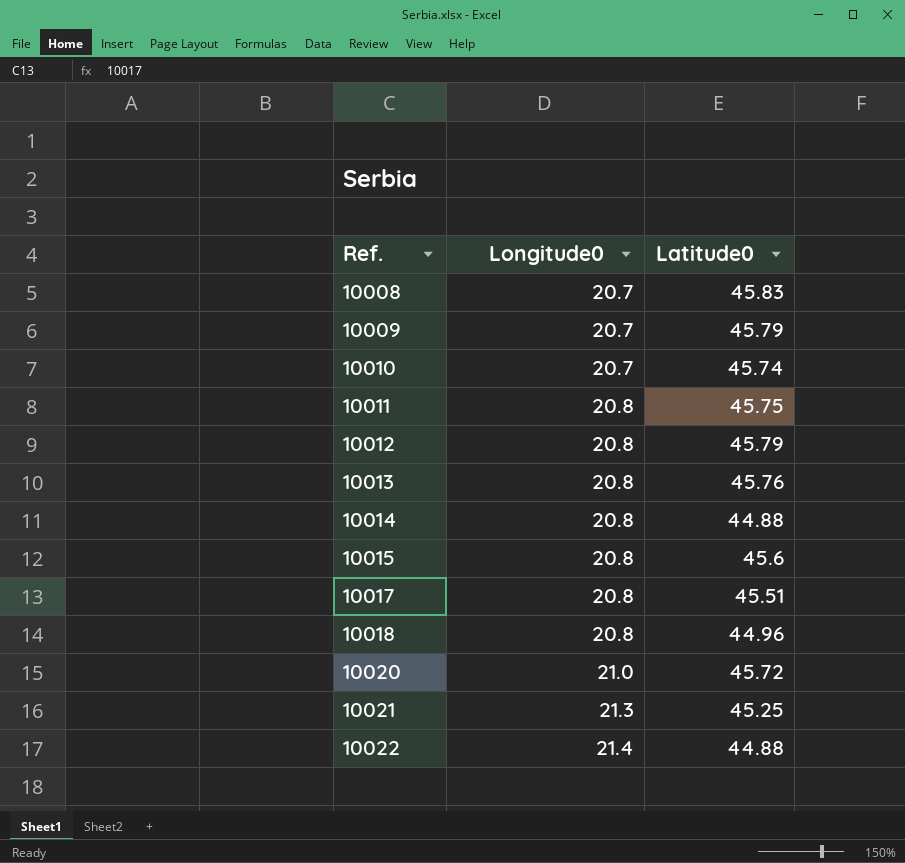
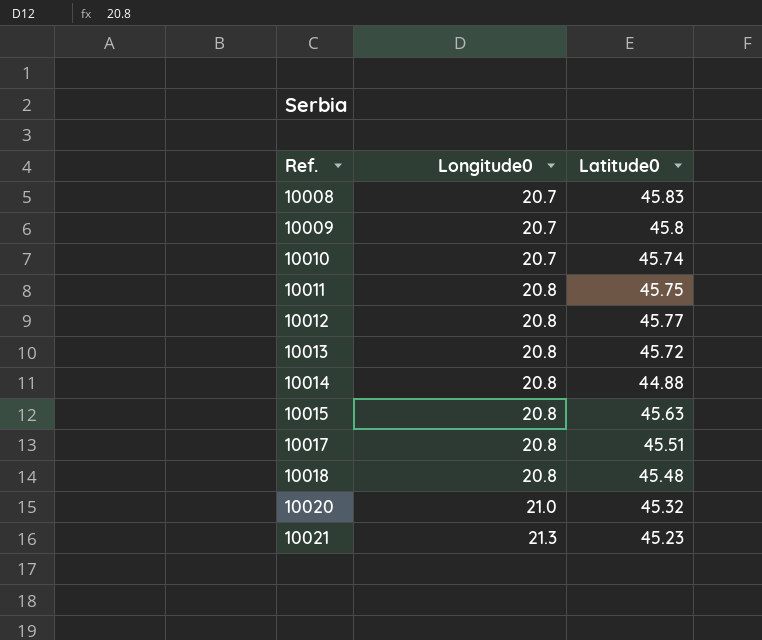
row 10022: 21.4 | 44.88 -> none
10009 | Latitude0: 45.79 -> 45.8
10012 | Latitude0: 45.79 -> 45.77
10013 | Latitude0: 45.76 -> 45.72
10015 | Latitude0: 45.6 -> 45.63
10018 | Latitude0: 44.96 -> 45.48
10020 | Latitude0: 45.72 -> 45.32
10021 | Latitude0: 45.25 -> 45.23

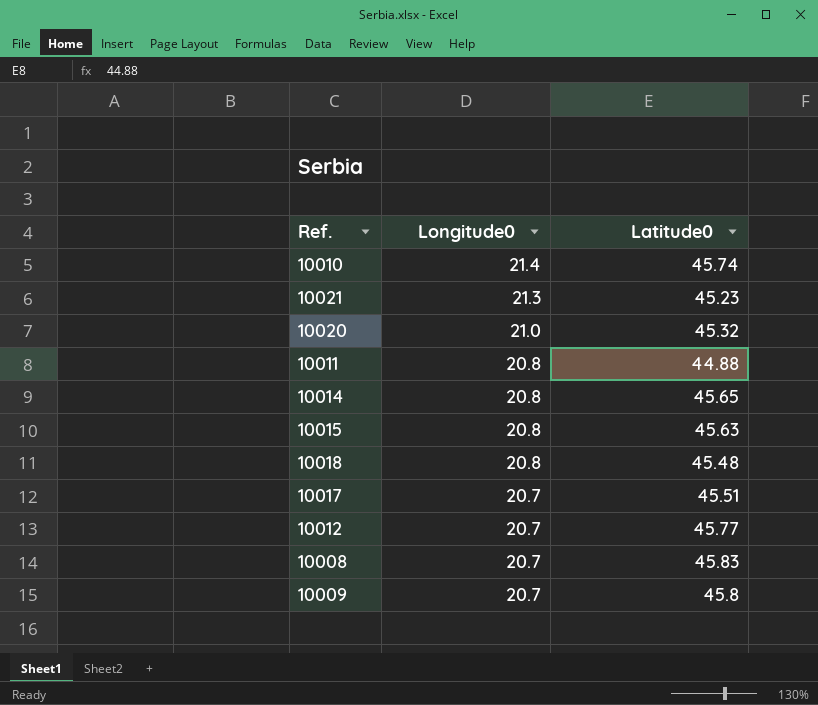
row order: Ref. ascending -> Longitude0 descending
row 10013: 20.8 | 45.72 -> none
10010 | Longitude0: 20.7 -> 21.4
10011 | Latitude0: 45.75 -> 44.88
10014 | Latitude0: 44.88 -> 45.65
10017 | Longitude0: 20.8 -> 20.7
10012 | Longitude0: 20.8 -> 20.7

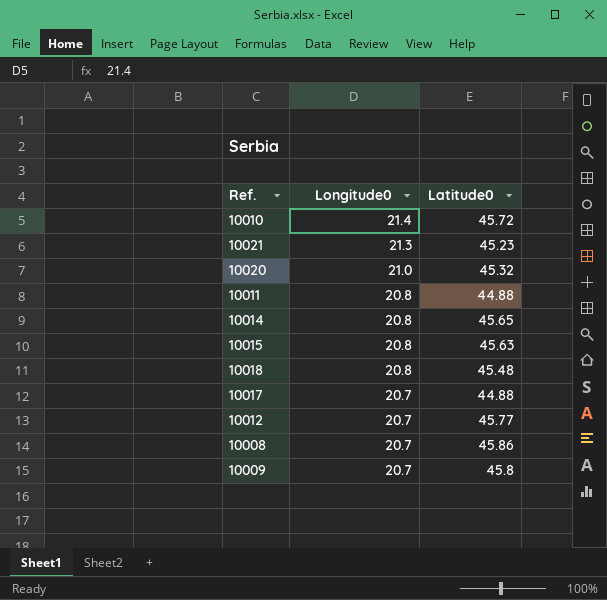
10010 | Latitude0: 45.74 -> 45.72
10017 | Latitude0: 45.51 -> 44.88
10008 | Latitude0: 45.83 -> 45.86

